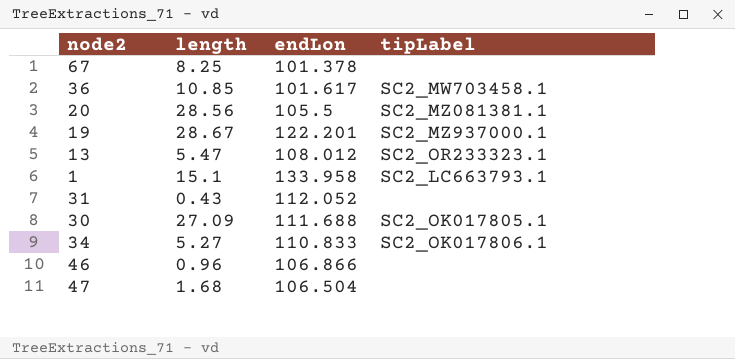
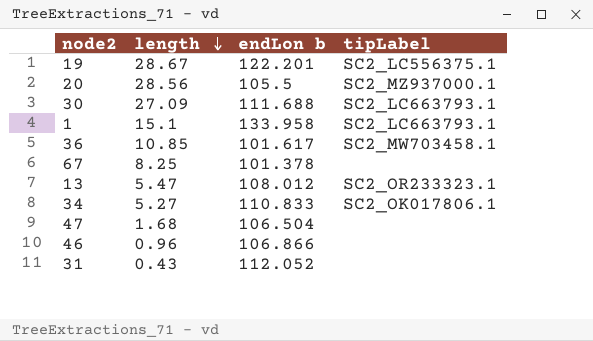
row order: none -> length descending
column name: endLon -> endLon b
19 | tipLabel: SC2_MZ937000.1 -> SC2_LC556375.1
20 | tipLabel: SC2_MZ081381.1 -> SC2_MZ937000.1
30 | tipLabel: SC2_OK017805.1 -> SC2_LC663793.1

